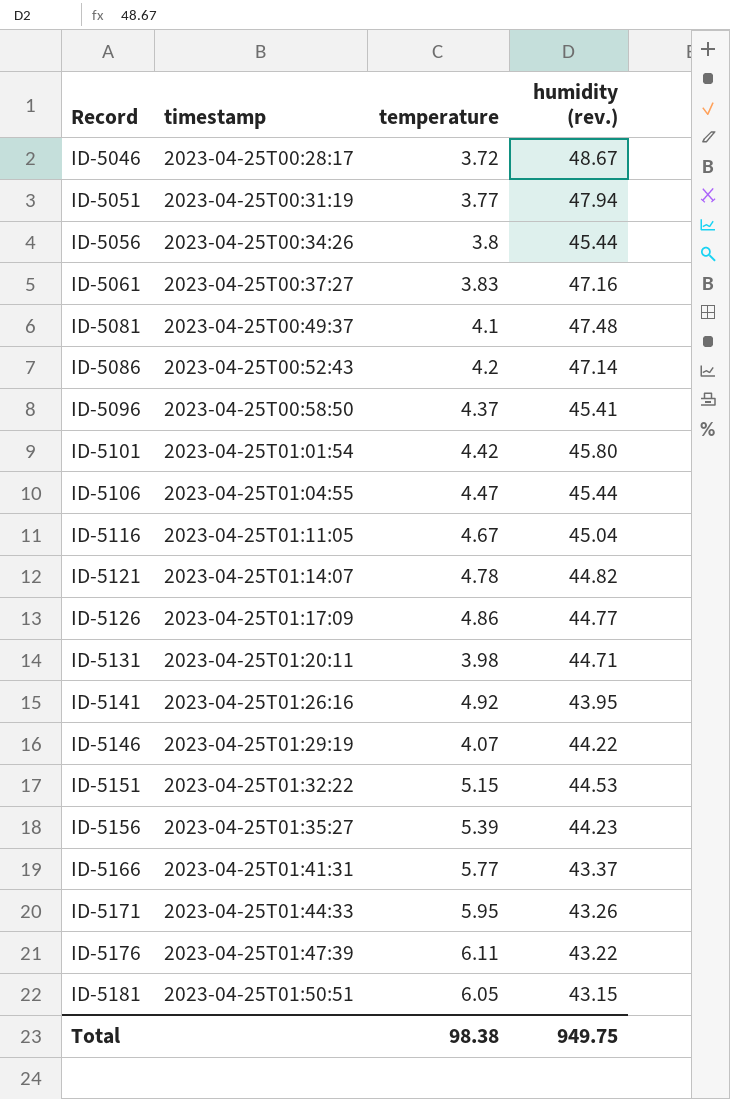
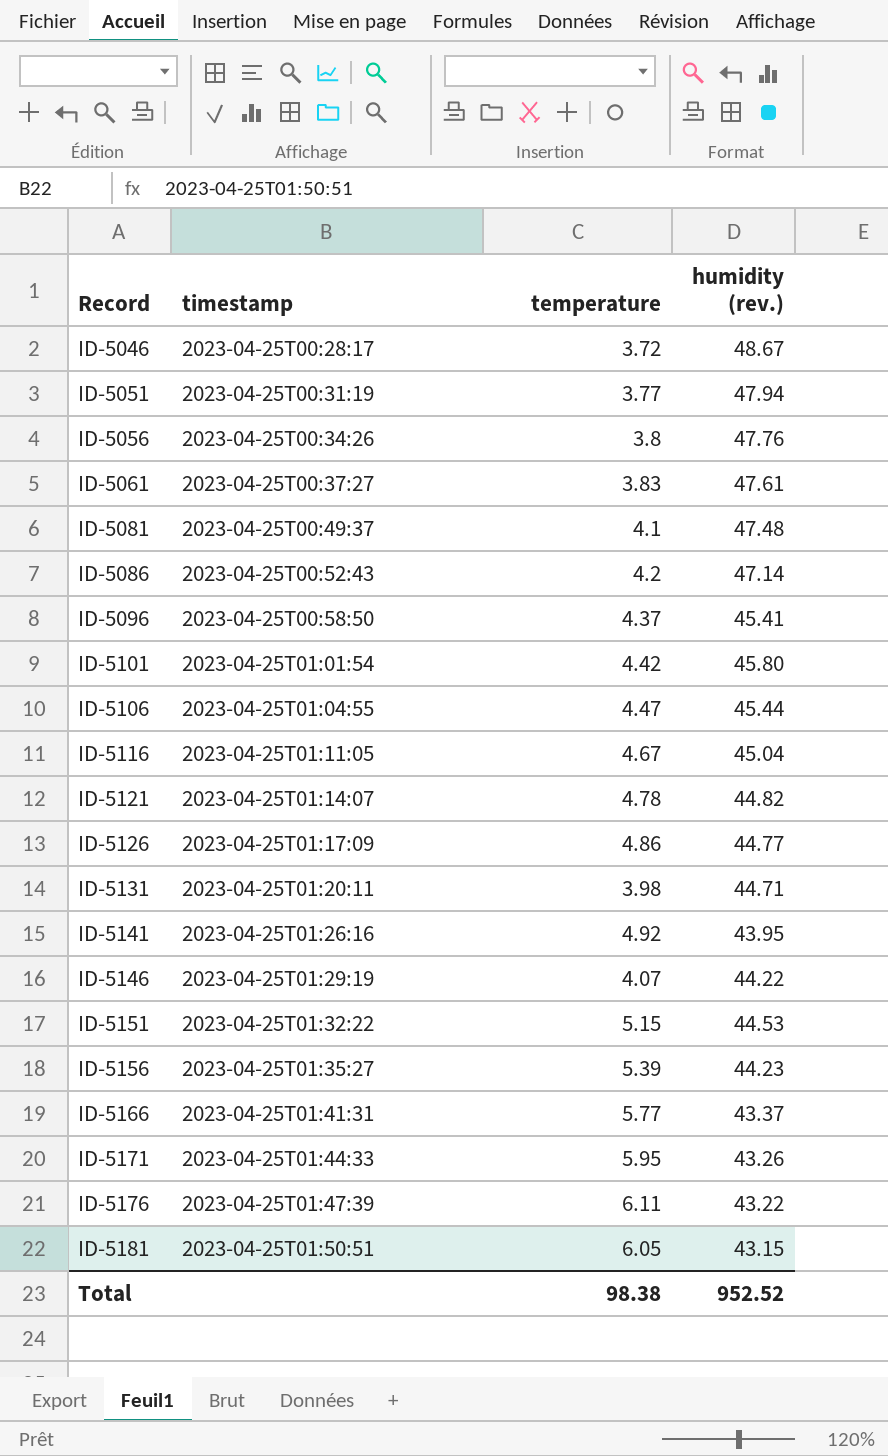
ID-5056 | humidity (rev.): 45.44 -> 47.76
ID-5061 | humidity (rev.): 47.16 -> 47.61
Total | humidity (rev.): 949.75 -> 952.52

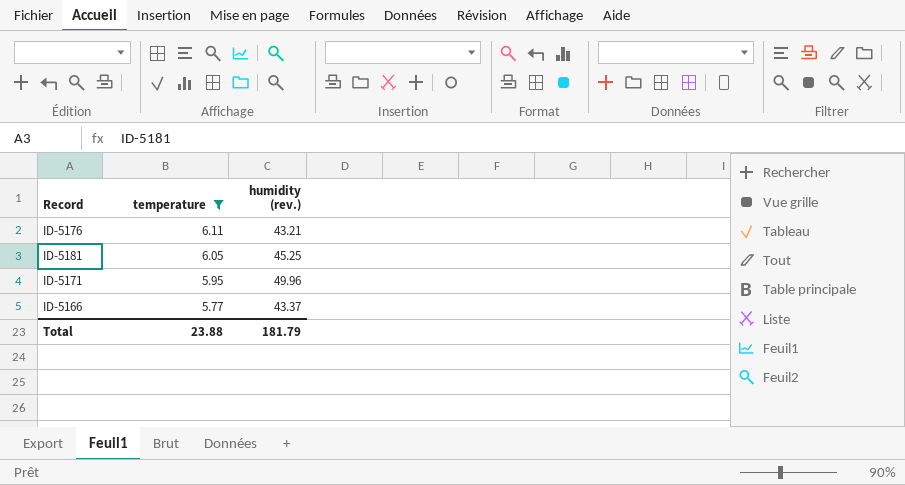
filter: none -> temperature >= 5.77
row order: Record ascending -> temperature descending
column timestamp | position: 2 -> none
ID-5176 | humidity (rev.): 43.22 -> 43.21
ID-5181 | humidity (rev.): 43.15 -> 45.25
ID-5171 | humidity (rev.): 43.26 -> 49.96
Total | temperature: 98.38 -> 23.88
Total | humidity (rev.): 952.52 -> 181.79

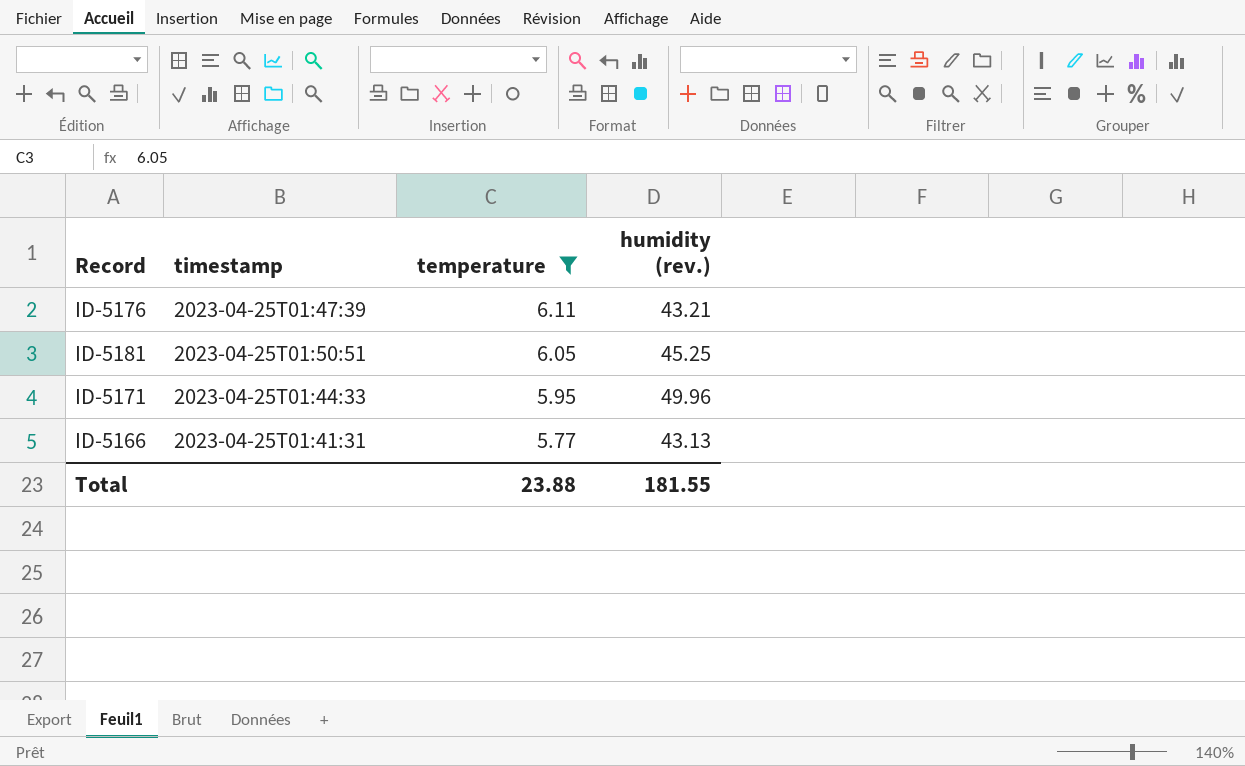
column timestamp | position: none -> 2
ID-5166 | humidity (rev.): 43.37 -> 43.13
Total | humidity (rev.): 181.79 -> 181.55

